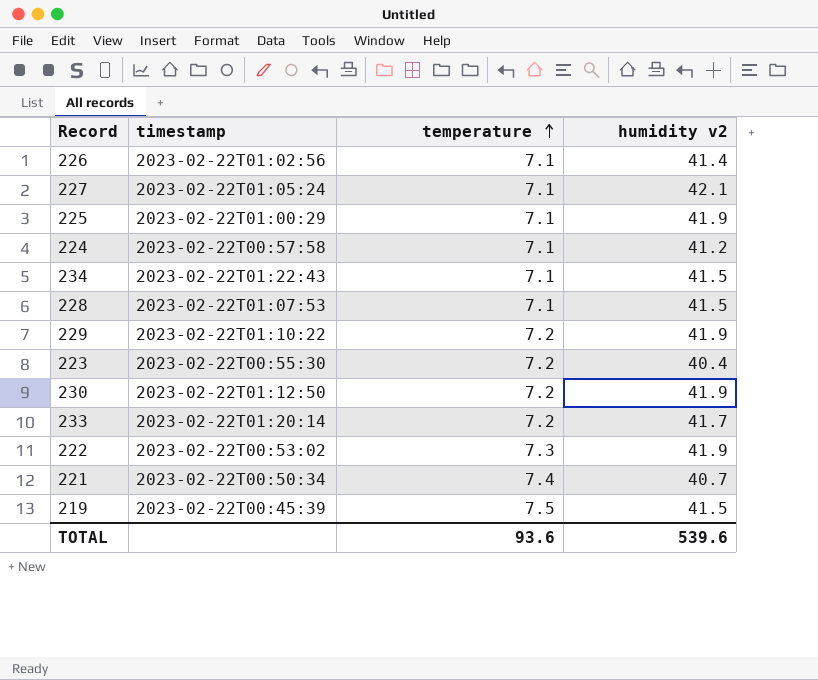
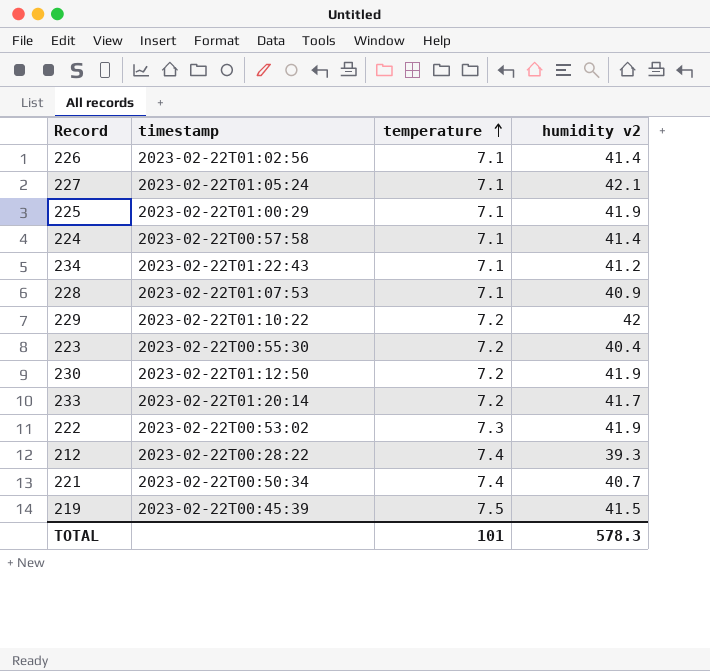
224 | humidity v2: 41.2 -> 41.4
234 | humidity v2: 41.5 -> 41.2
228 | humidity v2: 41.5 -> 40.9
229 | humidity v2: 41.9 -> 42
row 212: none -> 2023-02-22T00:28:22 | 7.4 | 39.3
TOTAL | temperature: 93.6 -> 101
TOTAL | humidity v2: 539.6 -> 578.3

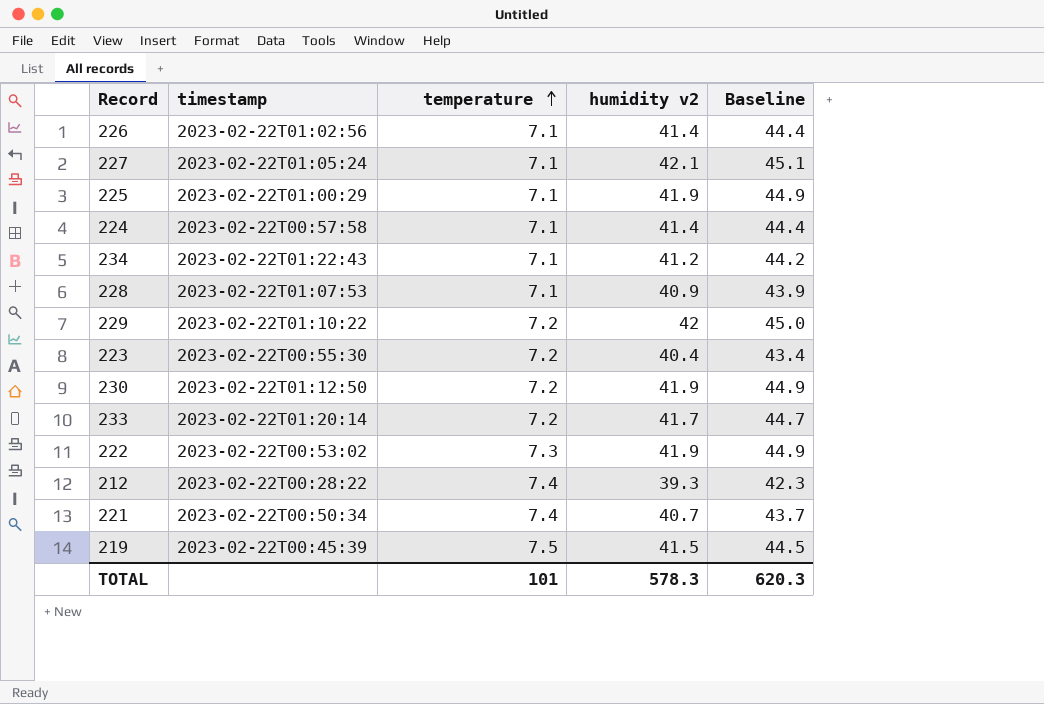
column Baseline | formula: none -> [humidity v2] + 3

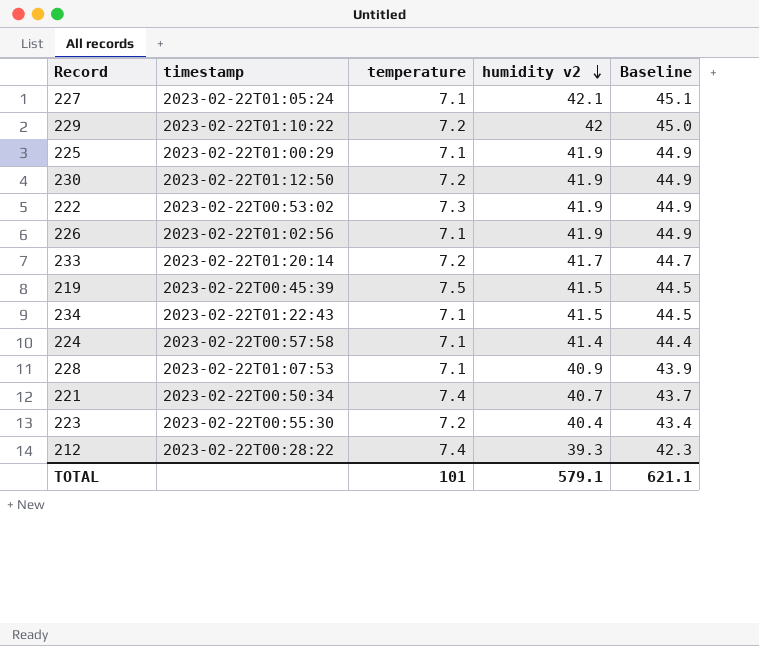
row order: temperature ascending -> humidity v2 descending
226 | humidity v2: 41.4 -> 41.9
226 | Baseline: 44.4 -> 44.9
234 | humidity v2: 41.2 -> 41.5
234 | Baseline: 44.2 -> 44.5
TOTAL | humidity v2: 578.3 -> 579.1
TOTAL | Baseline: 620.3 -> 621.1

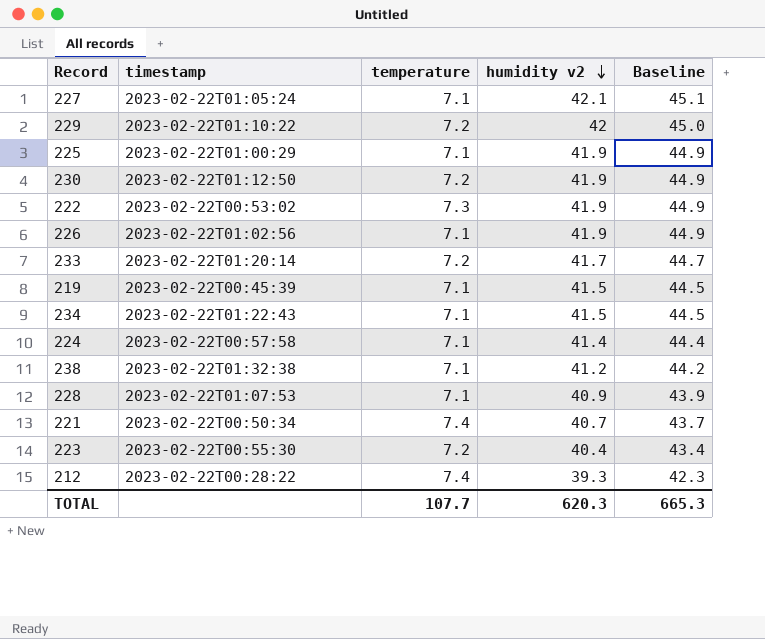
219 | temperature: 7.5 -> 7.1
row 238: none -> 2023-02-22T01:32:38 | 7.1 | 41.2 | 44.2
TOTAL | temperature: 101 -> 107.7
TOTAL | humidity v2: 579.1 -> 620.3
TOTAL | Baseline: 621.1 -> 665.3

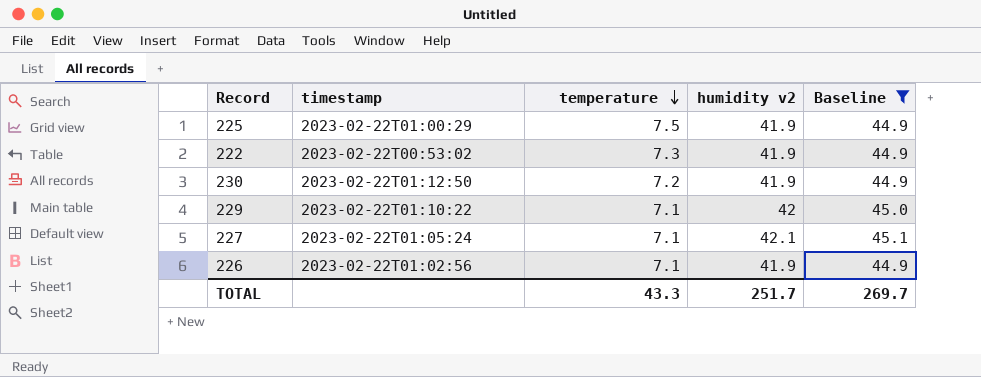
filter: none -> Baseline >= 44.9
row order: humidity v2 descending -> temperature descending
225 | temperature: 7.1 -> 7.5
229 | temperature: 7.2 -> 7.1
TOTAL | temperature: 107.7 -> 43.3
TOTAL | humidity v2: 620.3 -> 251.7
TOTAL | Baseline: 665.3 -> 269.7

